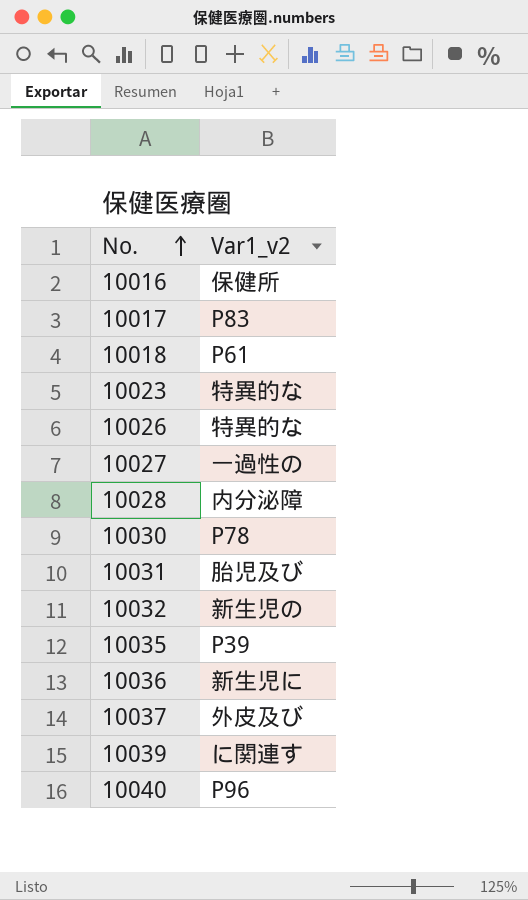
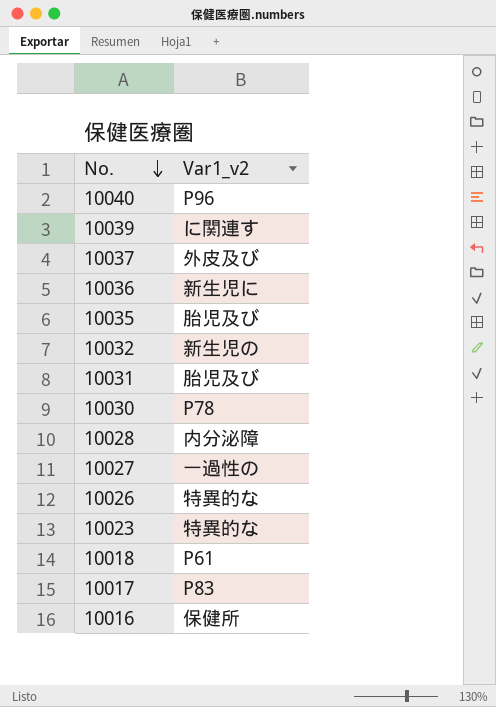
row order: No. ascending -> No. descending
10035 | Var1_v2: P39 -> 胎児及び

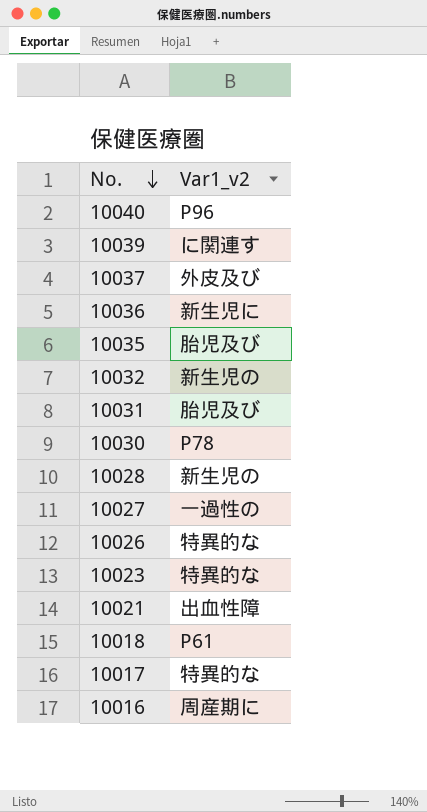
10028 | Var1_v2: 内分泌障 -> 新生児の
row 10021: none -> 出血性障
10017 | Var1_v2: P83 -> 特異的な
10016 | Var1_v2: 保健所 -> 周産期に

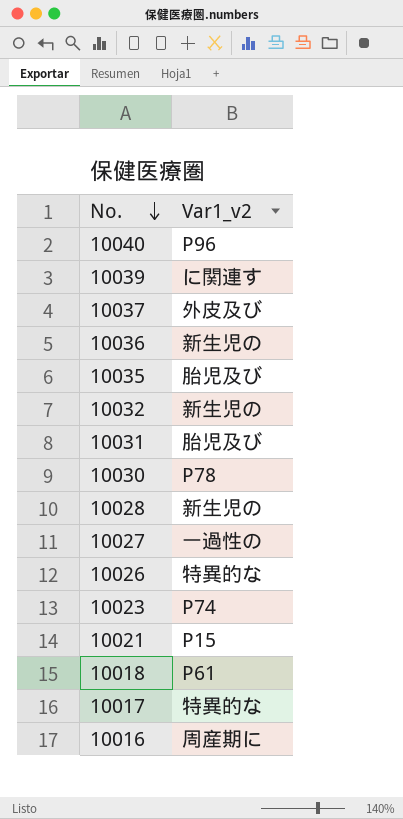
10036 | Var1_v2: 新生児に -> 新生児の
10023 | Var1_v2: 特異的な -> P74
10021 | Var1_v2: 出血性障 -> P15

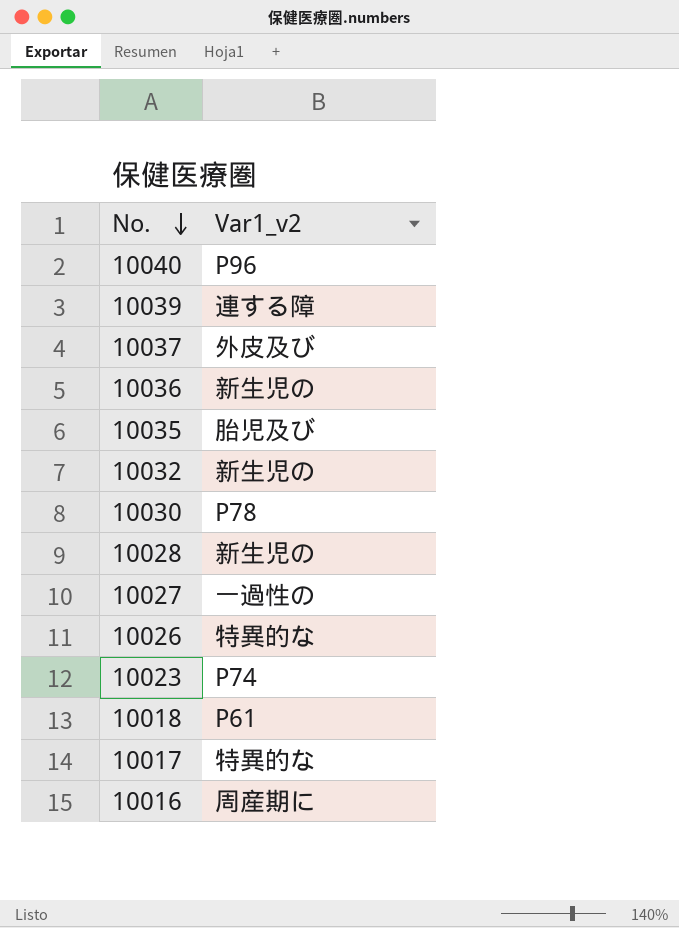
row 10031: 胎児及び -> none
row 10021: P15 -> none
10039 | Var1_v2: に関連す -> 連する障

